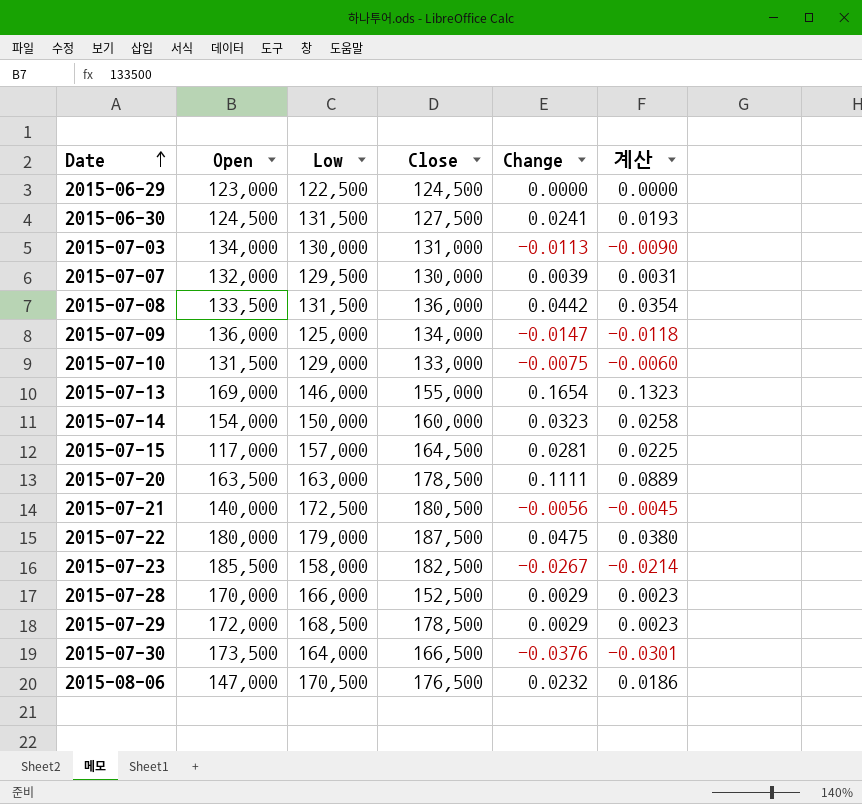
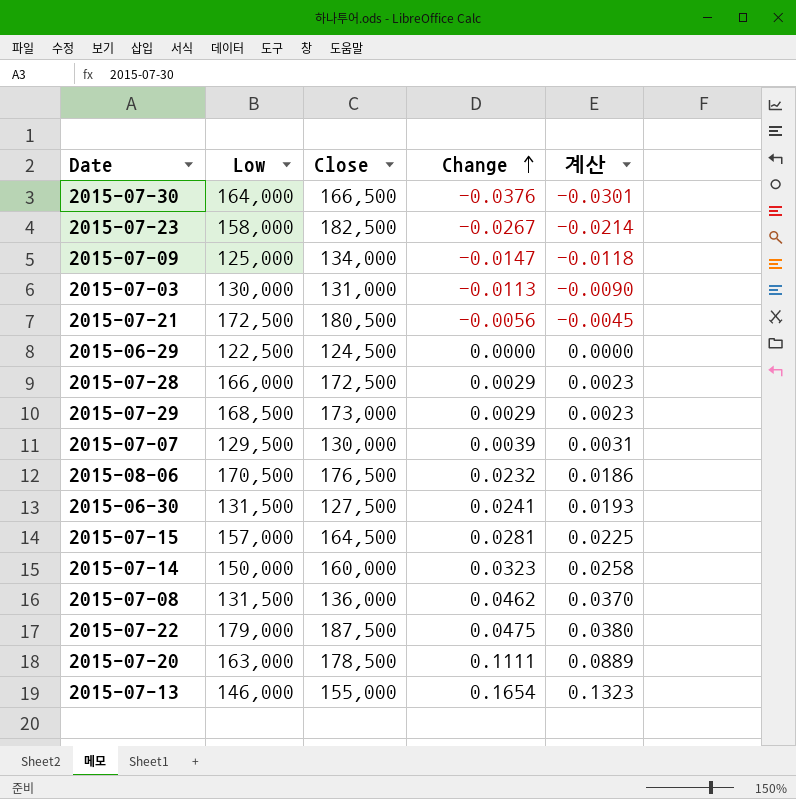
row order: Date ascending -> Change ascending
column Open | position: 2 -> none
row 2015-07-10: 131,500 | 129,000 | 133,000 | -0.0075 | -0.0060 -> none
2015-07-28 | Close: 152,500 -> 172,500
2015-07-29 | Close: 178,500 -> 173,000
2015-07-08 | Change: 0.0442 -> 0.0462
2015-07-08 | 계산: 0.0354 -> 0.0370

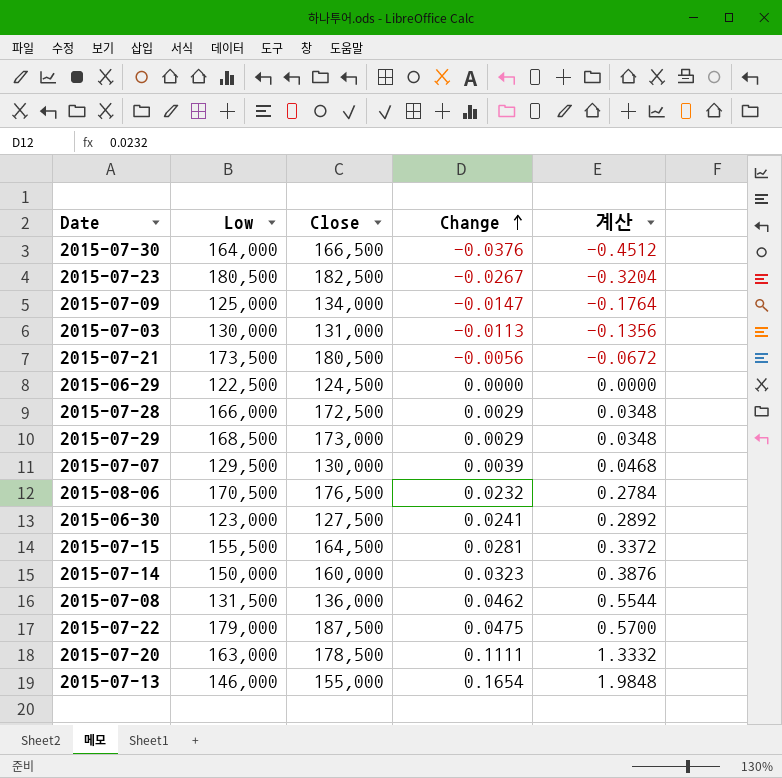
column 계산 | formula: [Change] * 0.8 -> [Change] * 12
2015-07-23 | Low: 158,000 -> 180,500
2015-07-21 | Low: 172,500 -> 173,500
2015-06-30 | Low: 131,500 -> 123,000
2015-07-15 | Low: 157,000 -> 155,500

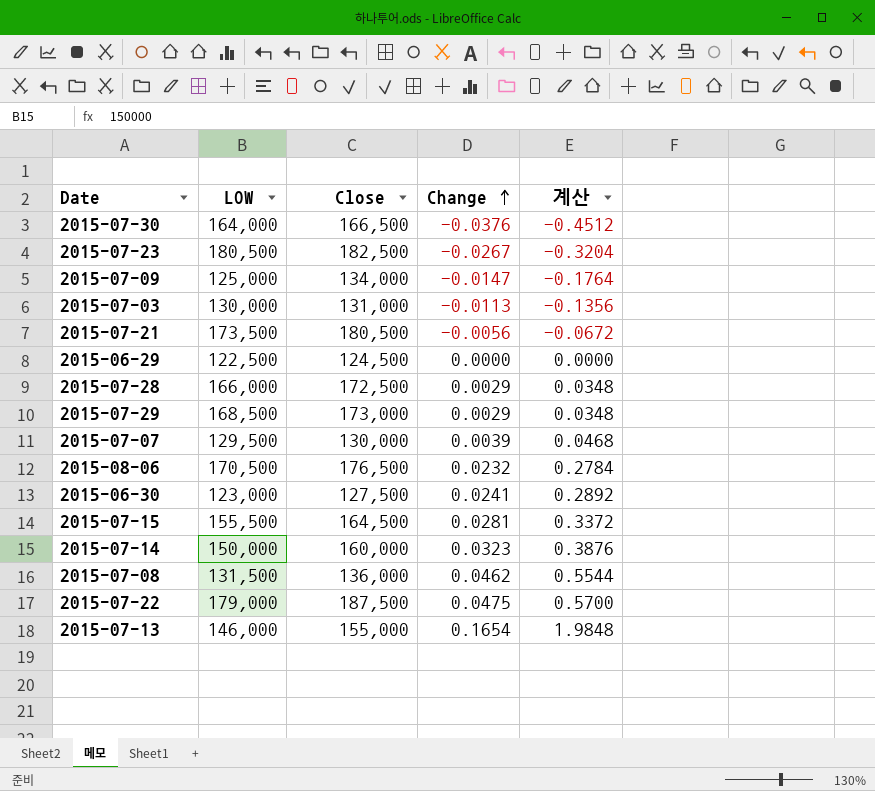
column name: Low -> LOW
row 2015-07-20: 163,000 | 178,500 | 0.1111 | 1.3332 -> none

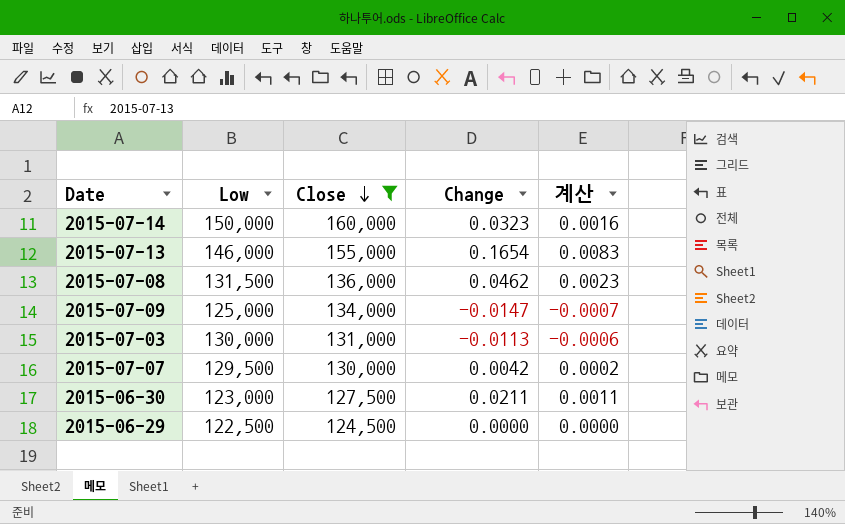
filter: none -> Close <= 160,000
row order: Change ascending -> Close descending
column name: LOW -> Low
column 계산 | formula: [Change] * 12 -> [Change] * 0.05
2015-07-07 | Change: 0.0039 -> 0.0042
2015-06-30 | Change: 0.0241 -> 0.0211

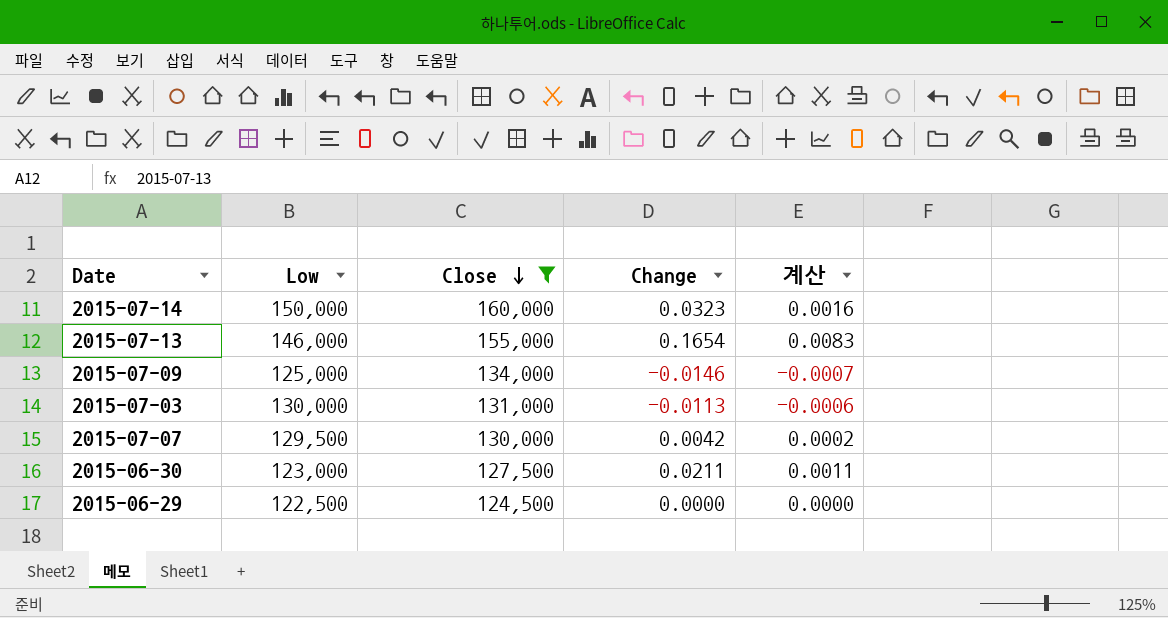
row 2015-07-08: 131,500 | 136,000 | 0.0462 | 0.0023 -> none
2015-07-09 | Change: -0.0147 -> -0.0146

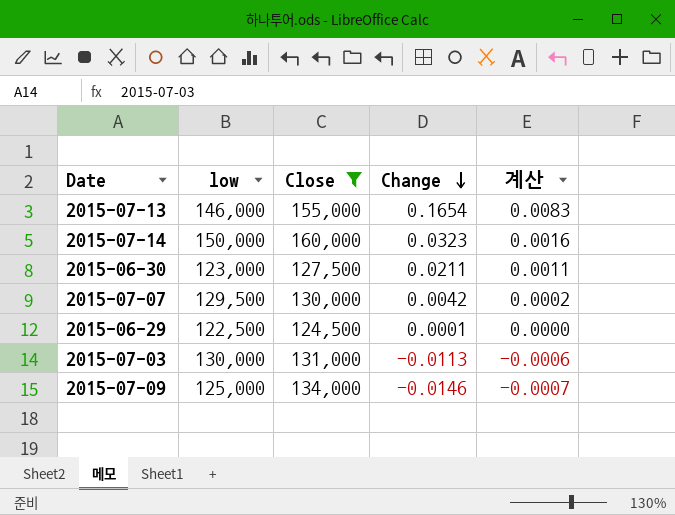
row order: Close descending -> Change descending
column name: Low -> low
2015-06-29 | Change: 0.0000 -> 0.0001

